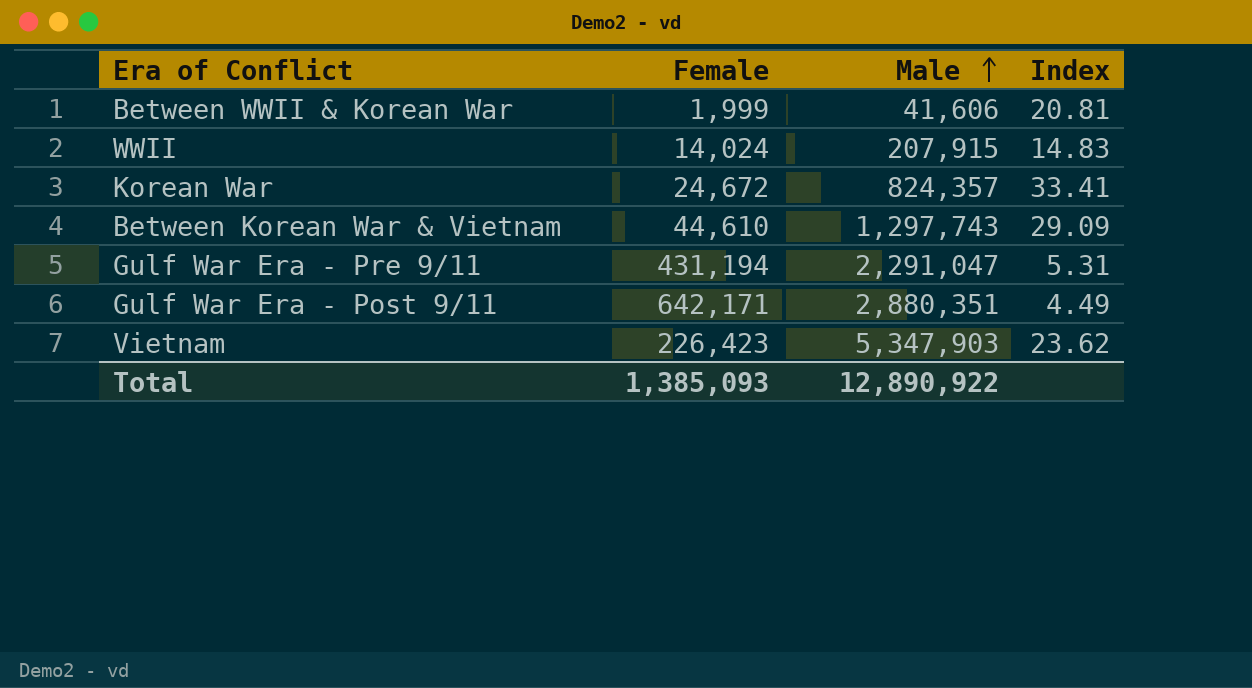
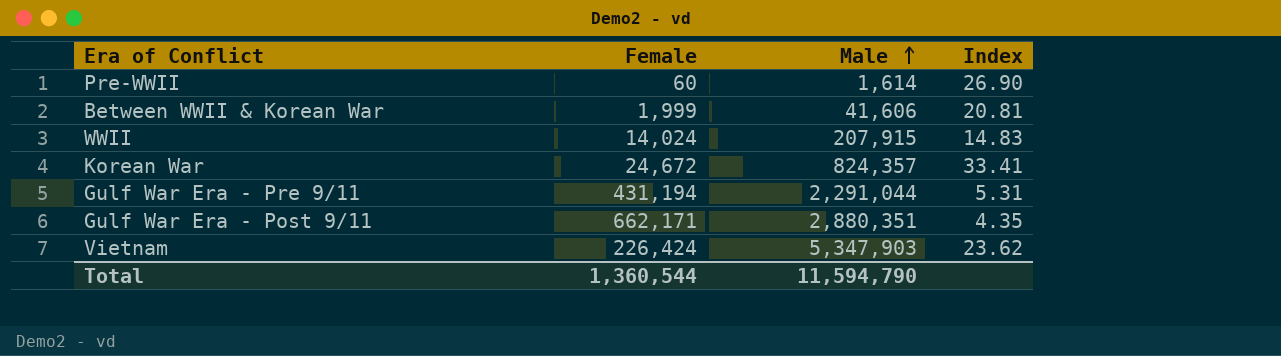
row Between Korean War & Vietnam: 44,610 | 1,297,743 | 29.09 -> none
row Pre-WWII: none -> 60 | 1,614 | 26.90
Gulf War Era - Pre 9/11 | Male: 2,291,047 -> 2,291,044
Gulf War Era - Post 9/11 | Female: 642,171 -> 662,171
Gulf War Era - Post 9/11 | Index: 4.49 -> 4.35
Vietnam | Female: 226,423 -> 226,424
Total | Female: 1,385,093 -> 1,360,544
Total | Male: 12,890,922 -> 11,594,790

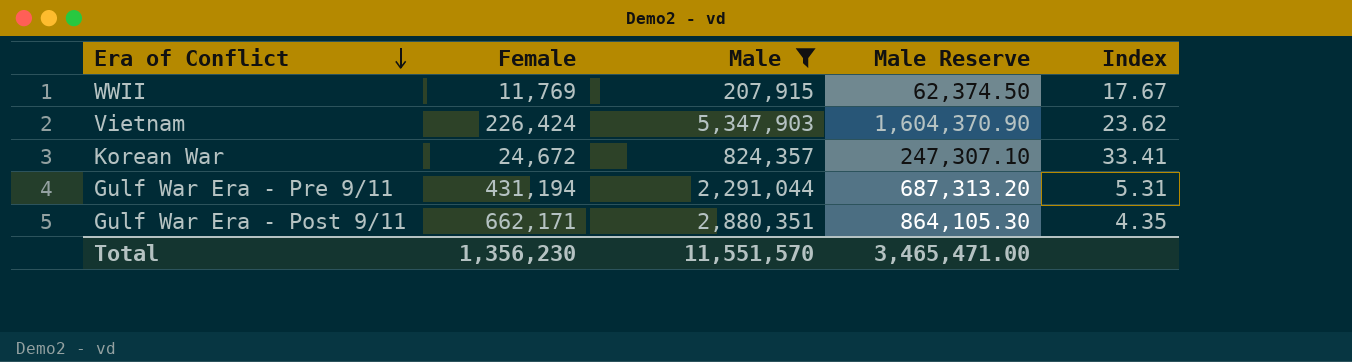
filter: none -> Male >= 207,915
row order: Male ascending -> Era of Conflict descending
column Male Reserve | formula: none -> [Male] * 0.3
WWII | Female: 14,024 -> 11,769
WWII | Index: 14.83 -> 17.67
Total | Female: 1,360,544 -> 1,356,230
Total | Male: 11,594,790 -> 11,551,570

